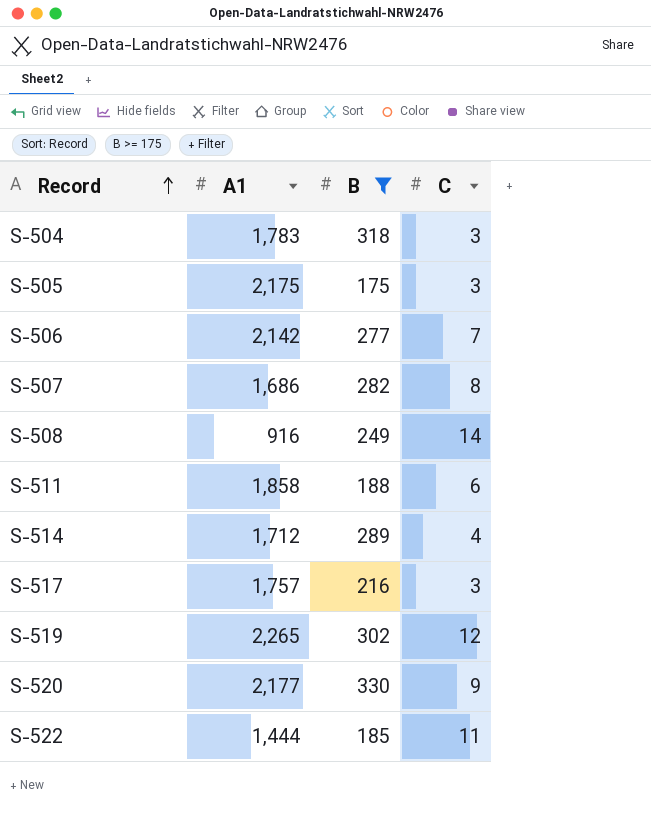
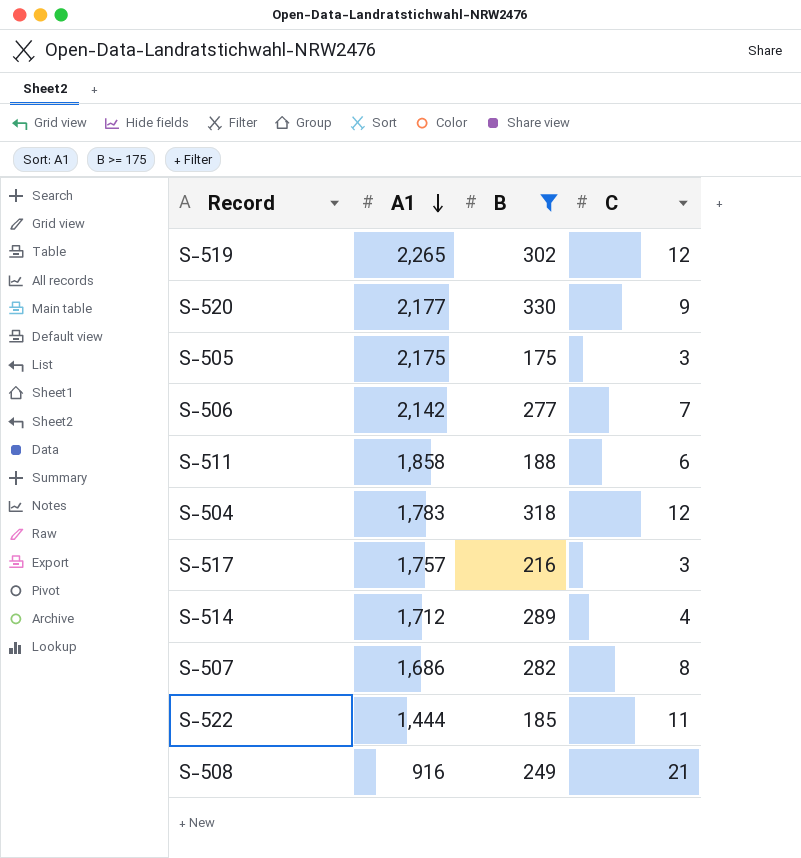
row order: Record ascending -> A1 descending
S-504 | C: 3 -> 12
S-508 | C: 14 -> 21

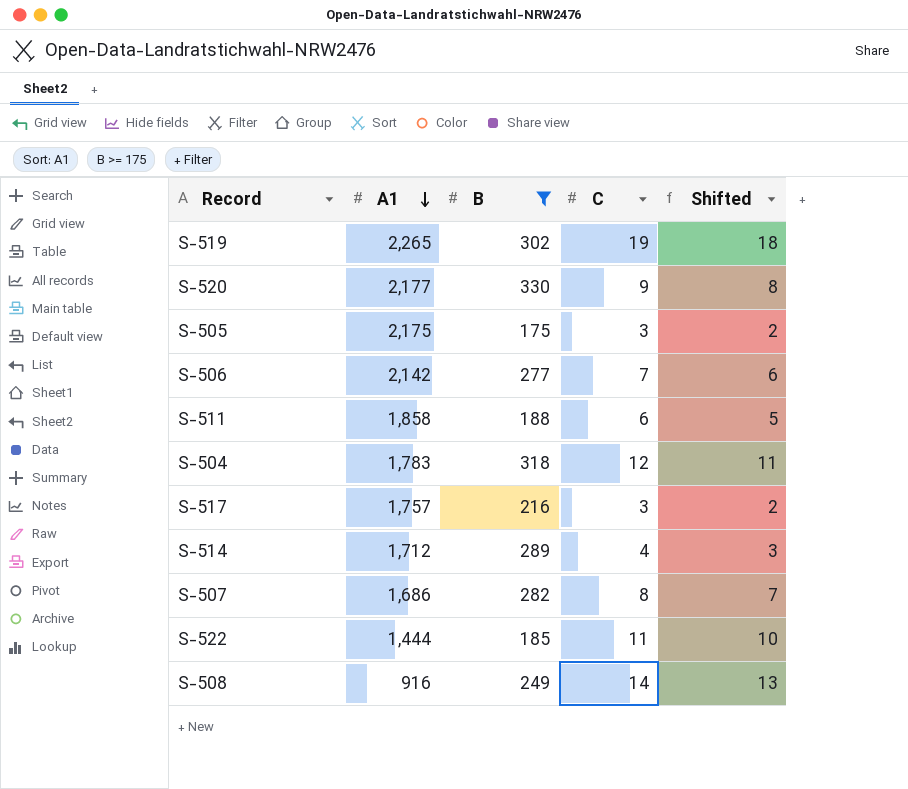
column Shifted | formula: none -> [C] - 1
S-519 | C: 12 -> 19
S-508 | C: 21 -> 14

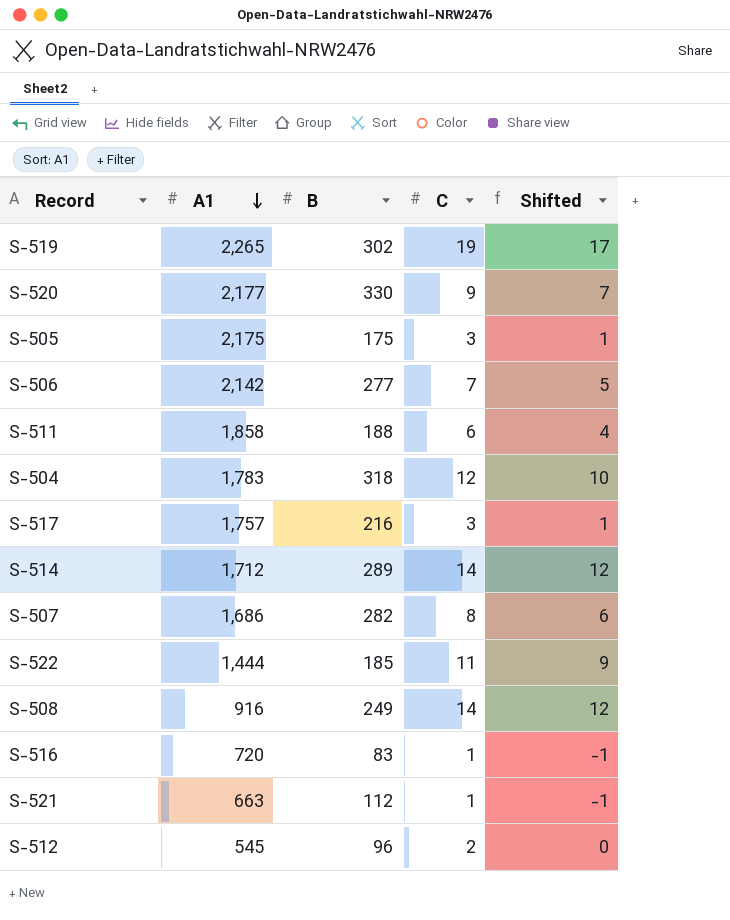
filter: B >= 175 -> none
column Shifted | formula: [C] - 1 -> [C] - 2
S-514 | C: 4 -> 14

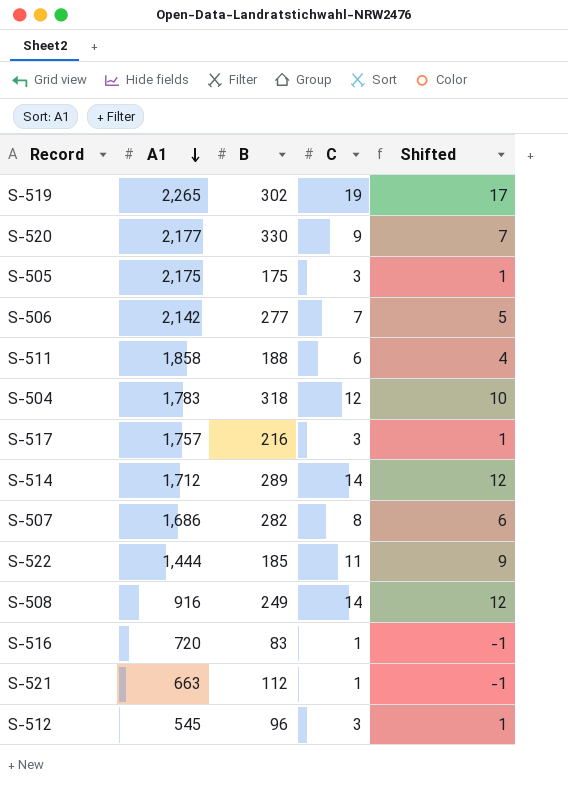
S-512 | C: 2 -> 3
S-512 | Shifted: 0 -> 1

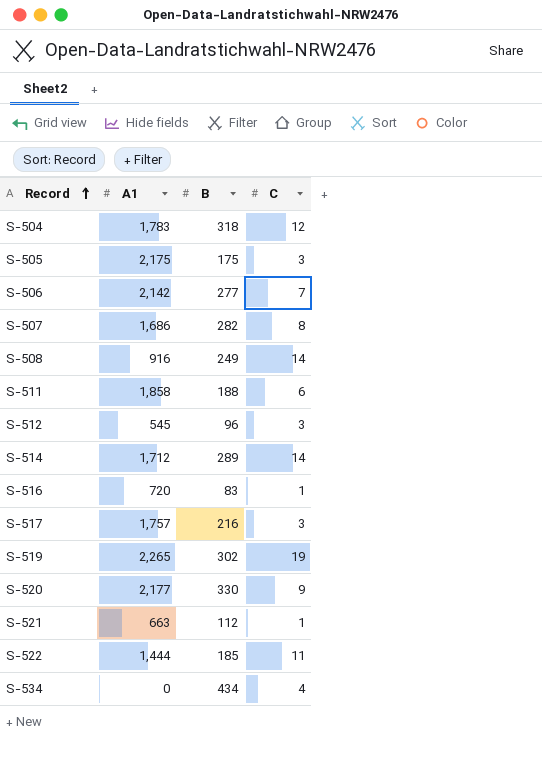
row order: A1 descending -> Record ascending
column Shifted | formula: [C] - 2 -> none
row S-534: none -> 0 | 434 | 4

